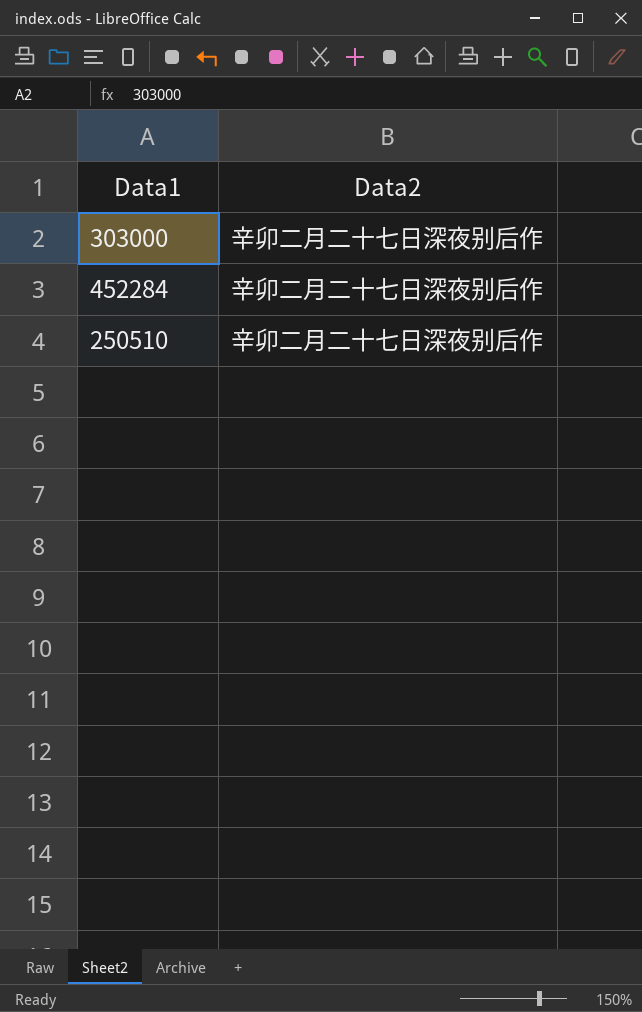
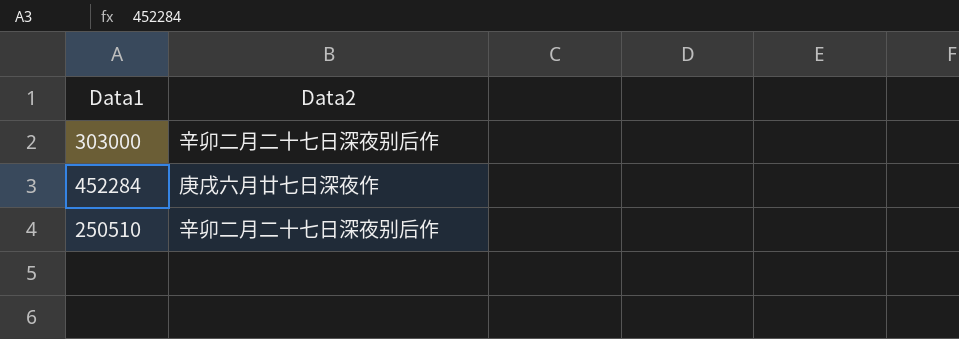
452284 | Data2: 辛卯二月二十七日深夜别后作 -> 庚戌六月廿七日深夜作

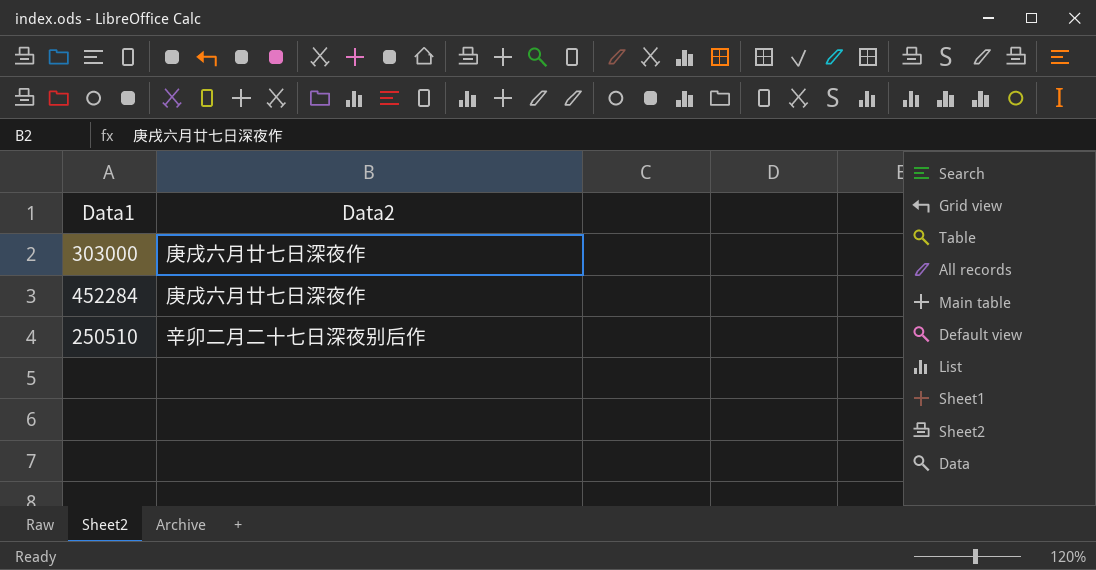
303000 | Data2: 辛卯二月二十七日深夜别后作 -> 庚戌六月廿七日深夜作

